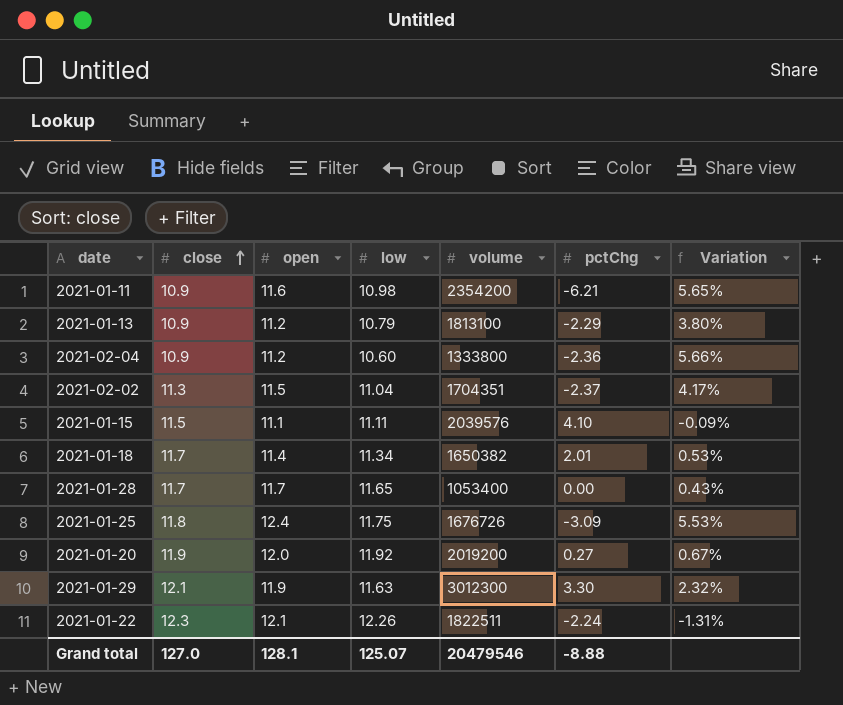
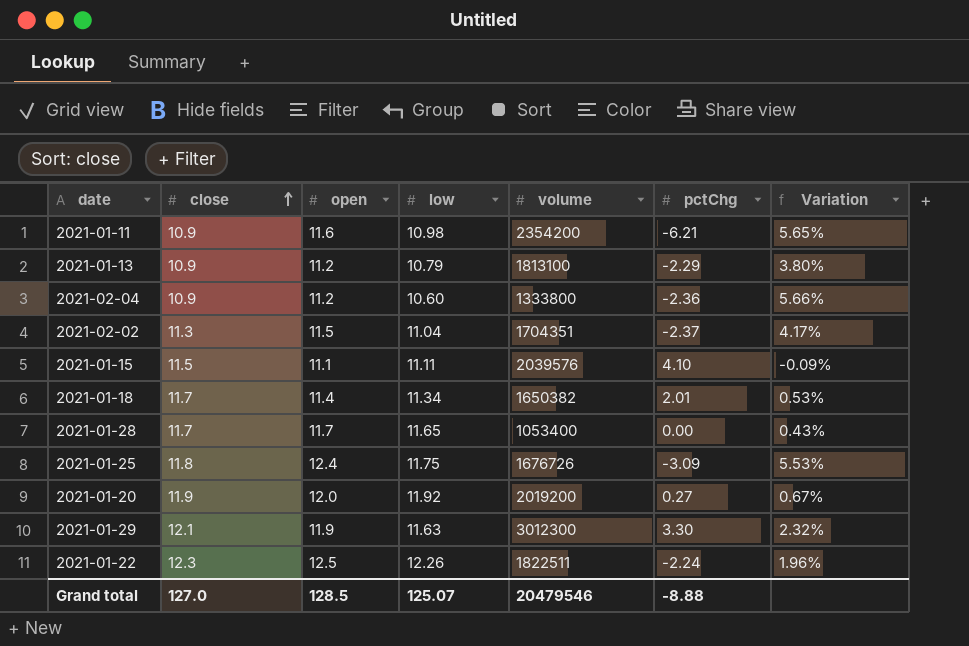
2021-01-22 | open: 12.1 -> 12.5
2021-01-22 | Variation: -1.31% -> 1.96%
Grand total | open: 128.1 -> 128.5

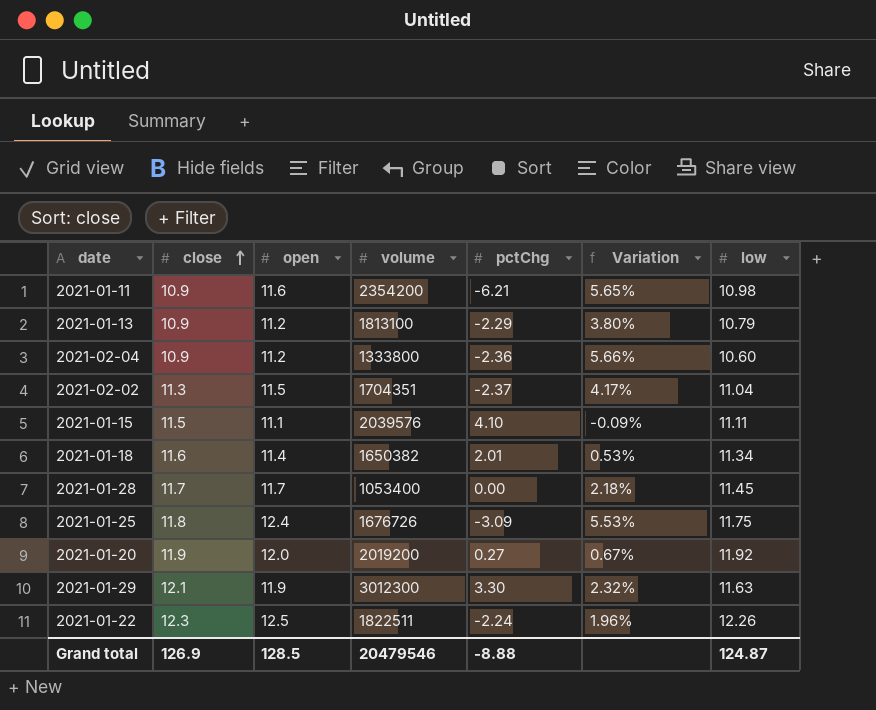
column low | position: 4 -> 7
2021-01-18 | close: 11.7 -> 11.6
2021-01-28 | Variation: 0.43% -> 2.18%
2021-01-28 | low: 11.65 -> 11.45
Grand total | close: 127.0 -> 126.9
Grand total | low: 125.07 -> 124.87

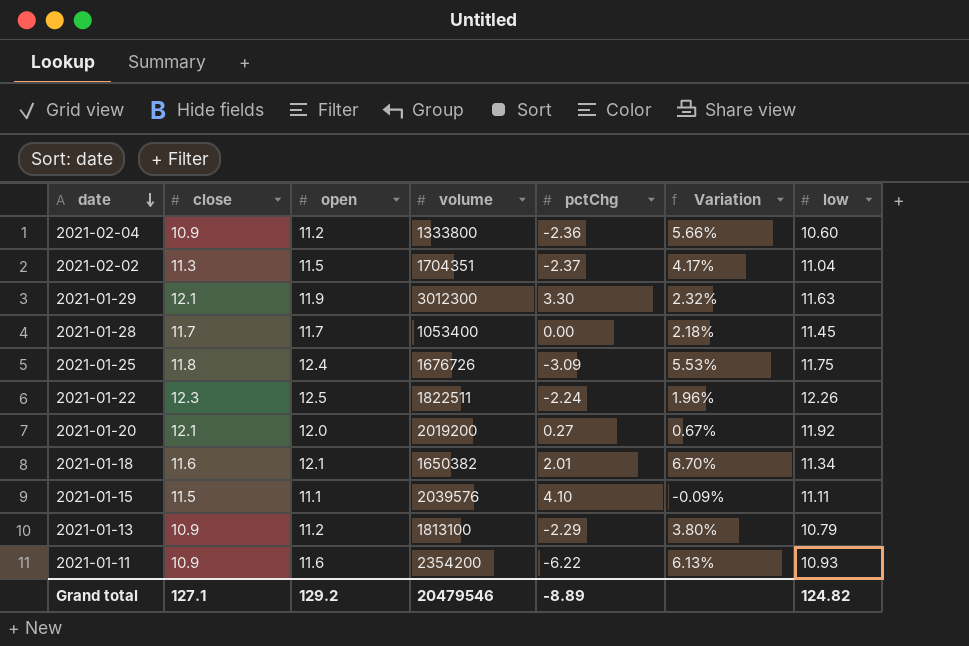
row order: close ascending -> date descending
2021-01-20 | close: 11.9 -> 12.1
2021-01-18 | open: 11.4 -> 12.1
2021-01-18 | Variation: 0.53% -> 6.70%
2021-01-11 | pctChg: -6.21 -> -6.22
2021-01-11 | Variation: 5.65% -> 6.13%
2021-01-11 | low: 10.98 -> 10.93
Grand total | close: 126.9 -> 127.1
Grand total | open: 128.5 -> 129.2
Grand total | pctChg: -8.88 -> -8.89
Grand total | low: 124.87 -> 124.82

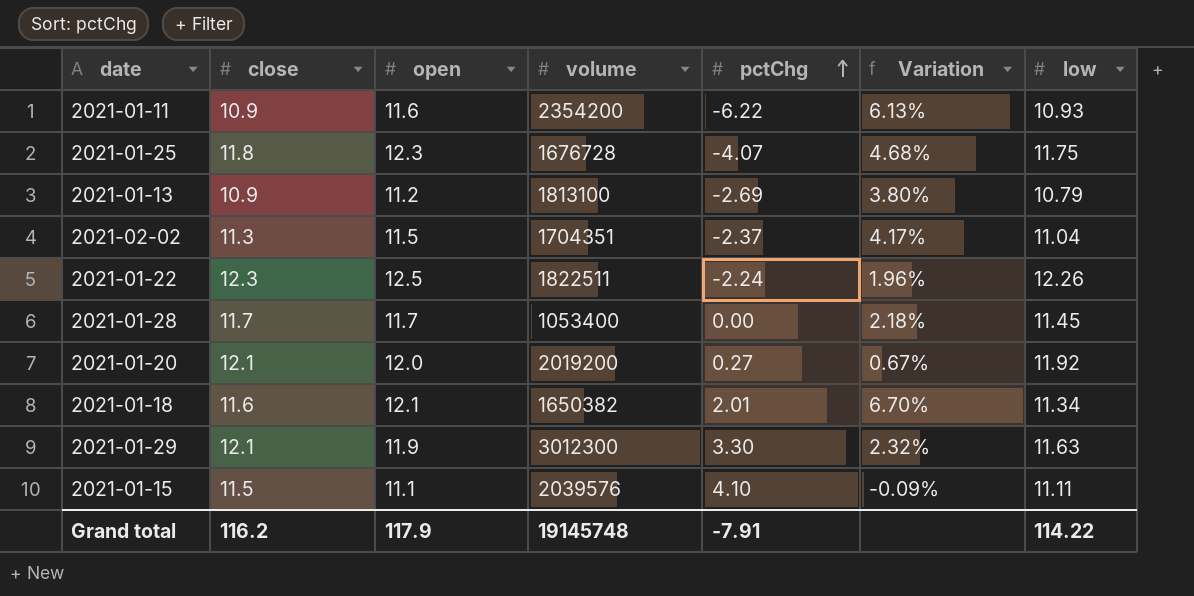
row order: date descending -> pctChg ascending
row 2021-02-04: 10.9 | 11.2 | 1333800 | -2.36 | 5.66% | 10.60 -> none
2021-01-25 | open: 12.4 -> 12.3
2021-01-25 | volume: 1676726 -> 1676728
2021-01-25 | pctChg: -3.09 -> -4.07
2021-01-25 | Variation: 5.53% -> 4.68%
2021-01-13 | pctChg: -2.29 -> -2.69
Grand total | close: 127.1 -> 116.2
Grand total | open: 129.2 -> 117.9
Grand total | volume: 20479546 -> 19145748
Grand total | pctChg: -8.89 -> -7.91
Grand total | low: 124.82 -> 114.22

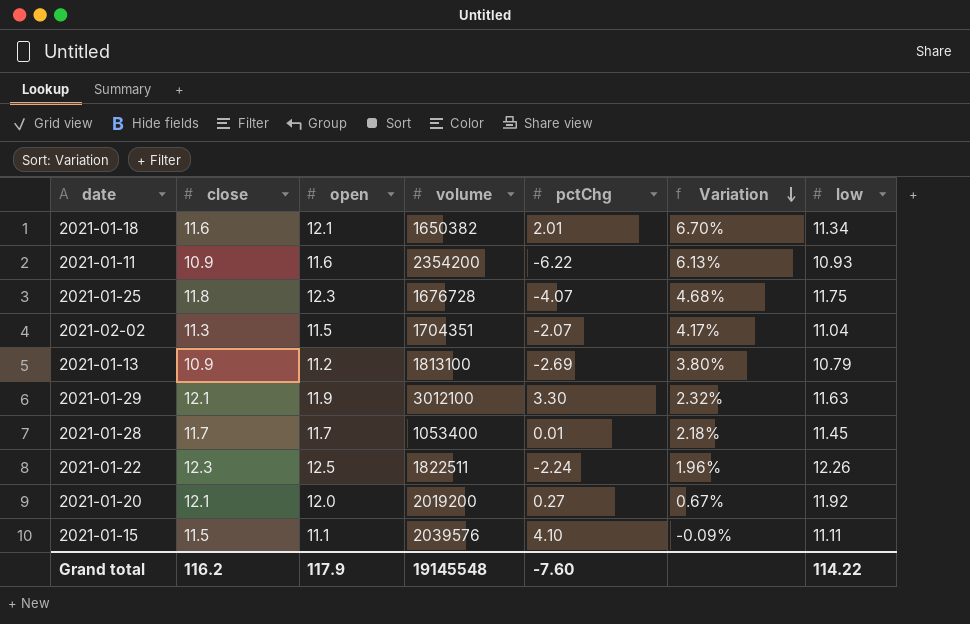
row order: pctChg ascending -> Variation descending
2021-02-02 | pctChg: -2.37 -> -2.07
2021-01-29 | volume: 3012300 -> 3012100
2021-01-28 | pctChg: 0.00 -> 0.01
Grand total | volume: 19145748 -> 19145548
Grand total | pctChg: -7.91 -> -7.60

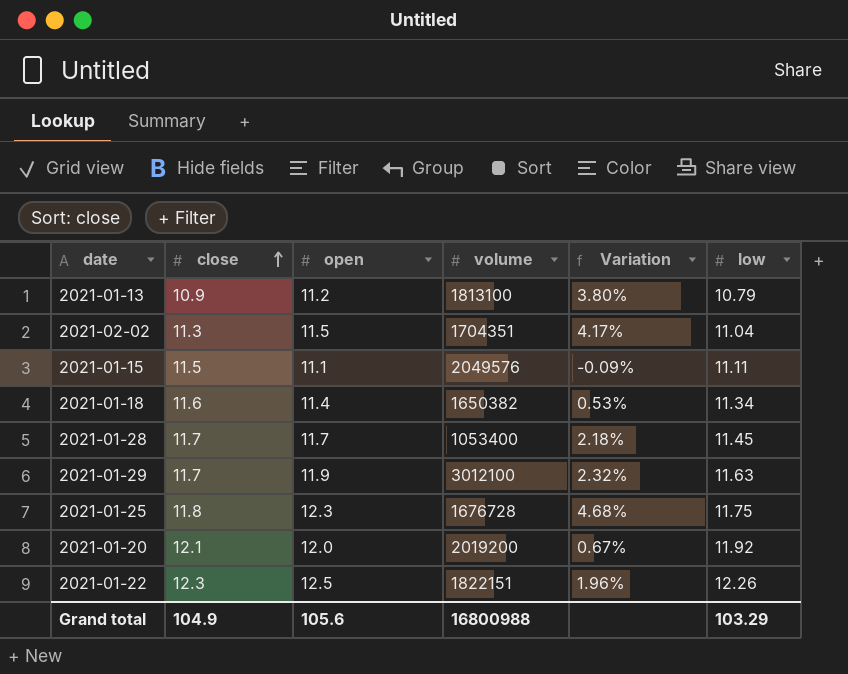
row order: Variation descending -> close ascending
column pctChg | position: 5 -> none
row 2021-01-11: 10.9 | 11.6 | 2354200 | -6.22 | 6.13% | 10.93 -> none
2021-01-15 | volume: 2039576 -> 2049576
2021-01-18 | open: 12.1 -> 11.4
2021-01-18 | Variation: 6.70% -> 0.53%
2021-01-29 | close: 12.1 -> 11.7
2021-01-22 | volume: 1822511 -> 1822151
Grand total | close: 116.2 -> 104.9
Grand total | open: 117.9 -> 105.6
Grand total | volume: 19145548 -> 16800988
Grand total | low: 114.22 -> 103.29

